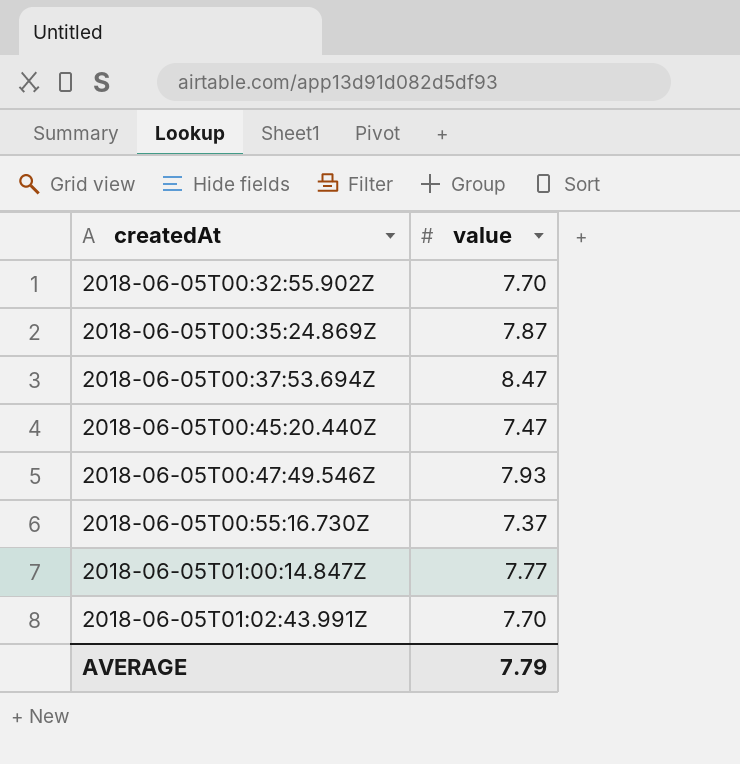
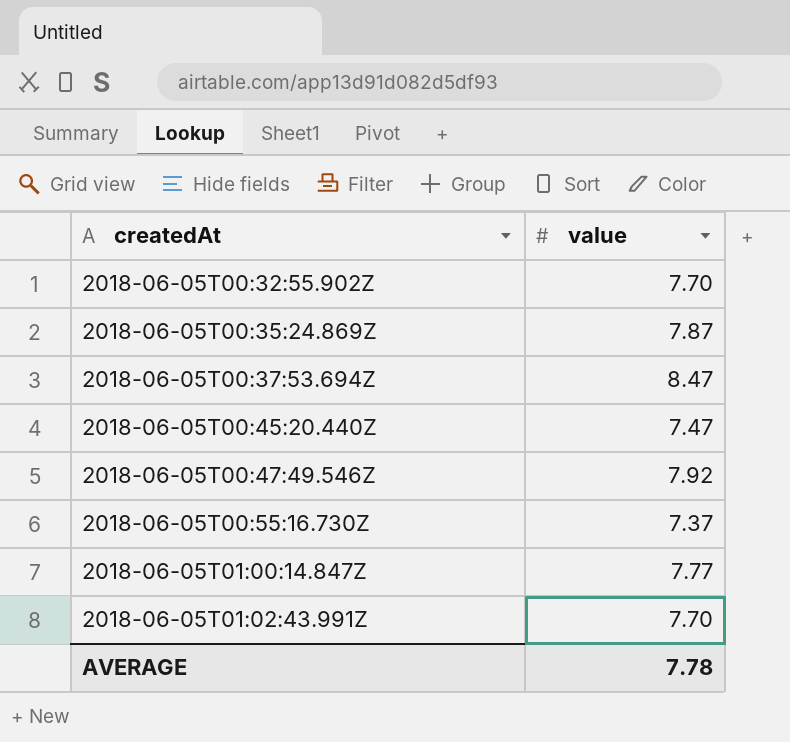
2018-06-05T00:47:49.546Z | value: 7.93 -> 7.92
AVERAGE | value: 7.79 -> 7.78

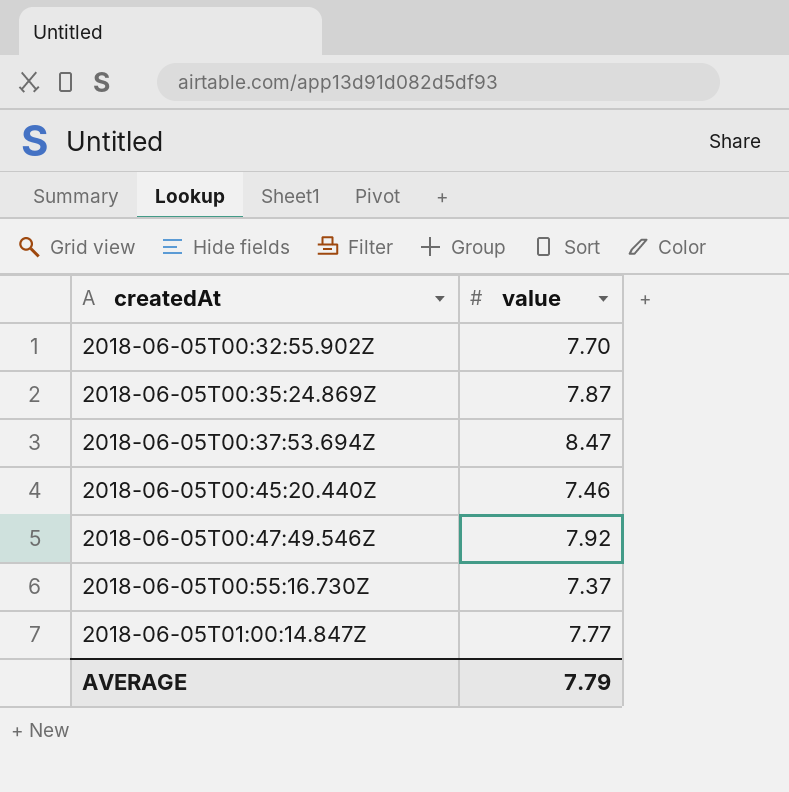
row 2018-06-05T01:02:43.991Z: 7.70 -> none
2018-06-05T00:45:20.440Z | value: 7.47 -> 7.46
AVERAGE | value: 7.78 -> 7.79

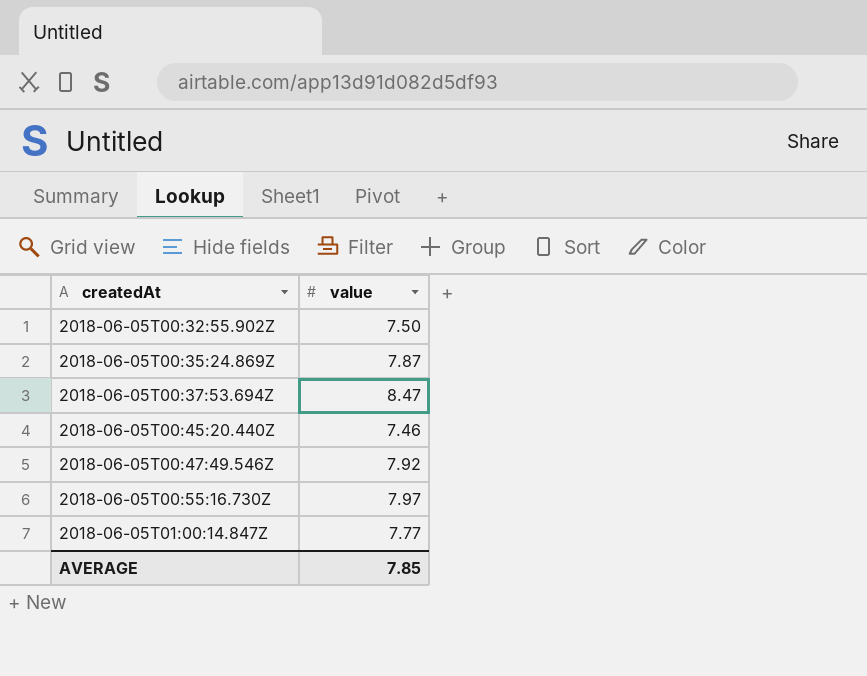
2018-06-05T00:32:55.902Z | value: 7.70 -> 7.50
2018-06-05T00:55:16.730Z | value: 7.37 -> 7.97
AVERAGE | value: 7.79 -> 7.85

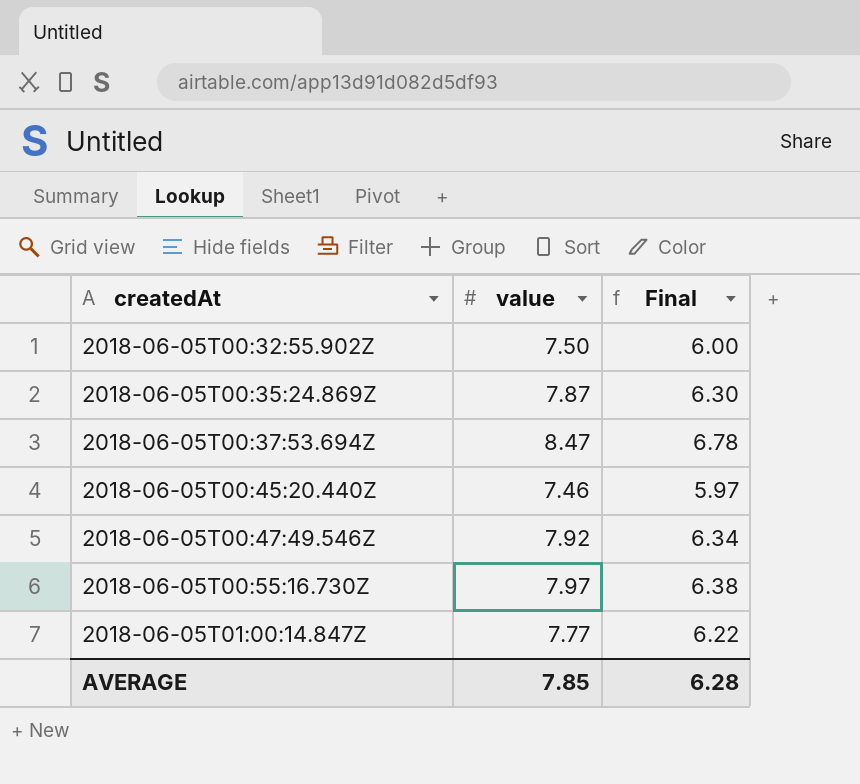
column Final | formula: none -> [value] * 0.8

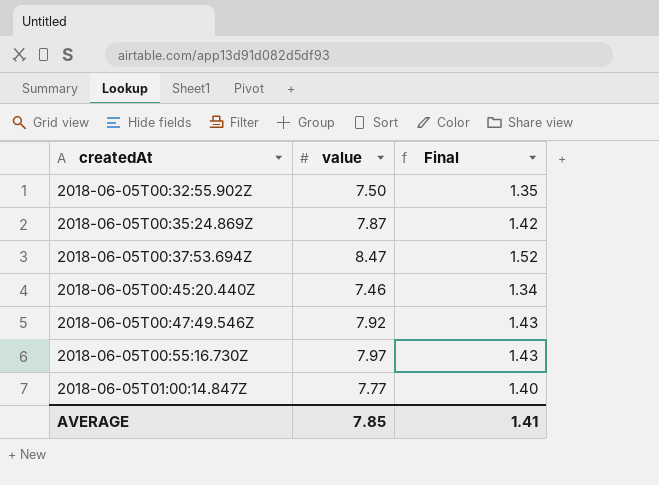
column Final | formula: [value] * 0.8 -> [value] * 0.18
AVERAGE | Final: 6.28 -> 1.41

